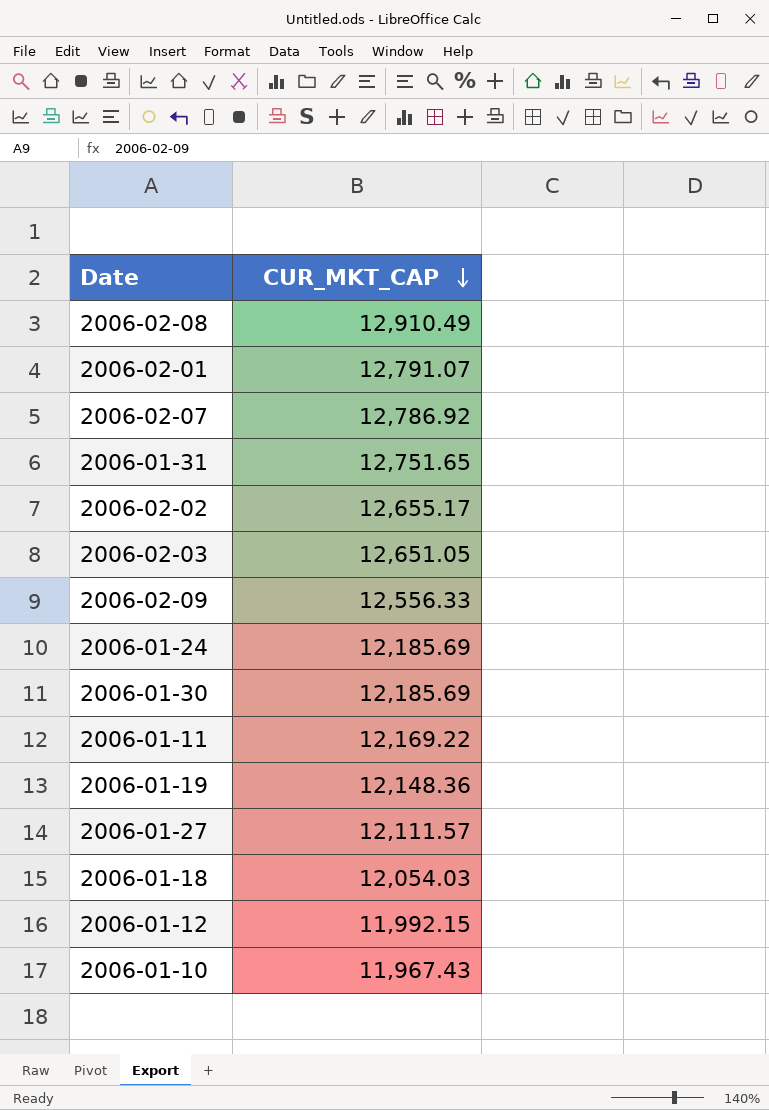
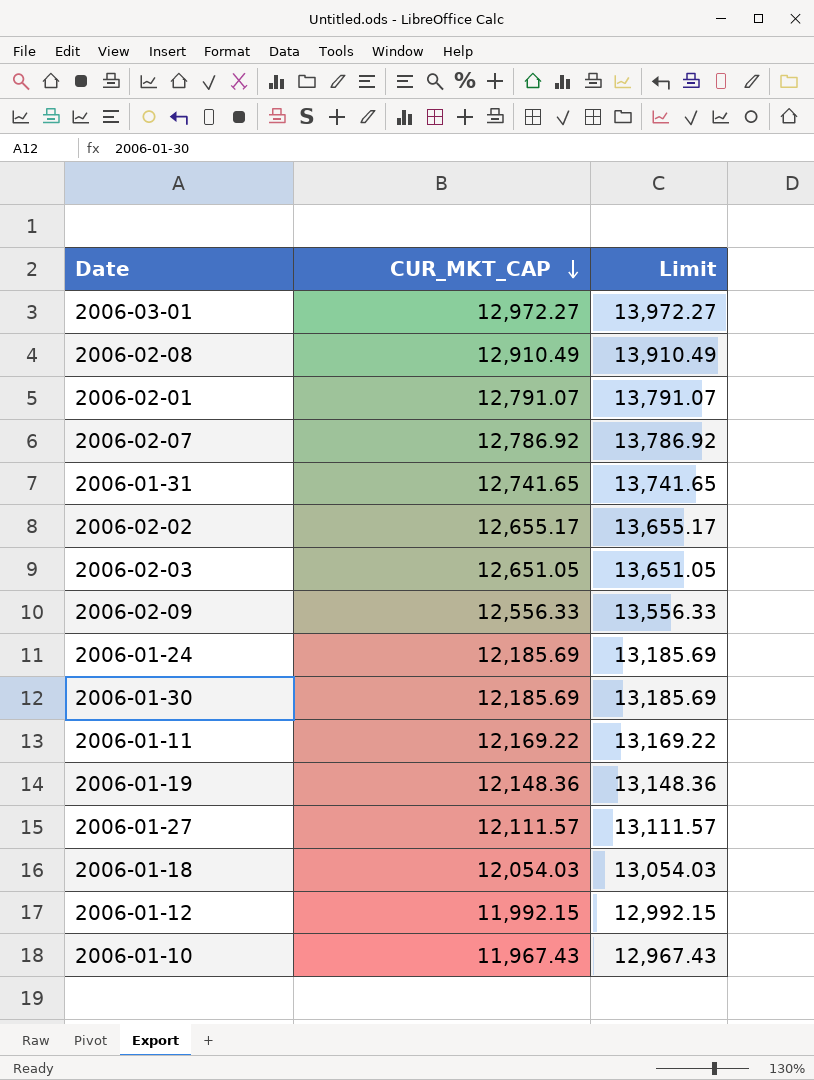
column Limit | formula: none -> [CUR_MKT_CAP] + 1000
row 2006-03-01: none -> 12,972.27 | 13,972.27
2006-01-31 | CUR_MKT_CAP: 12,751.65 -> 12,741.65

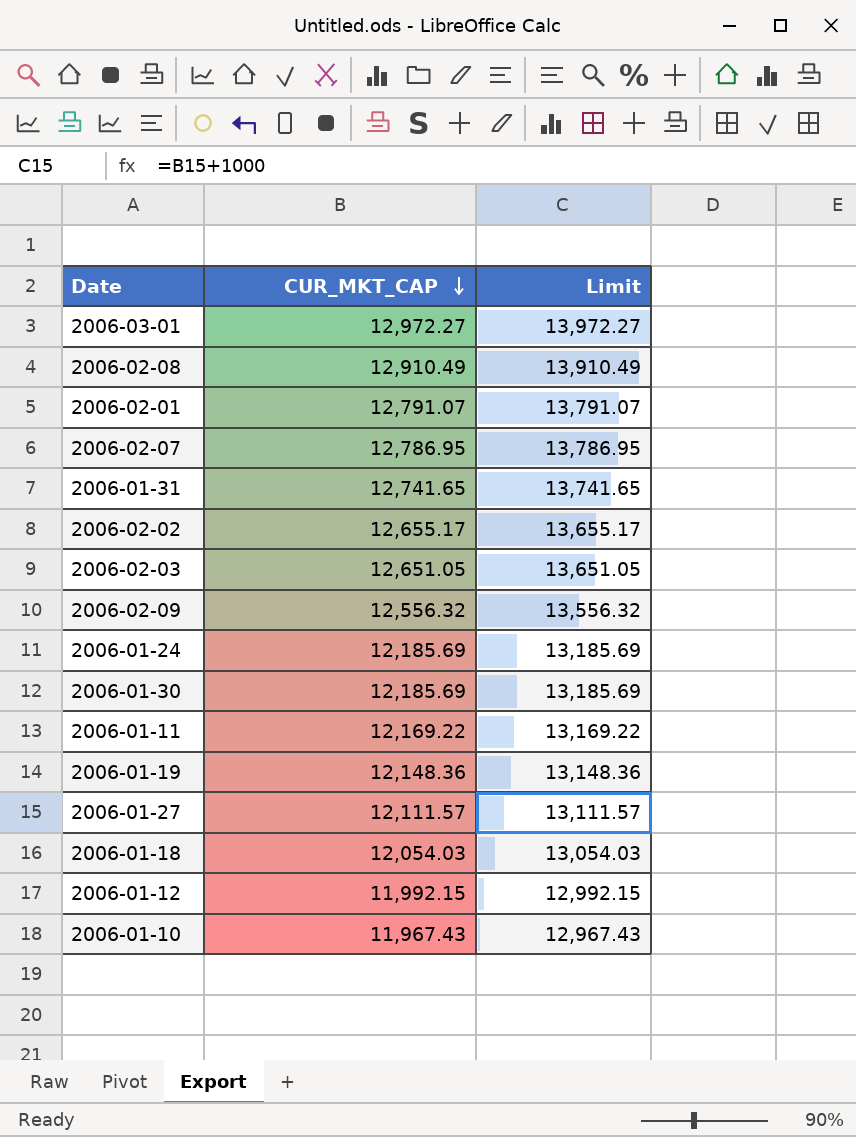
2006-02-07 | CUR_MKT_CAP: 12,786.92 -> 12,786.95
2006-02-07 | Limit: 13,786.92 -> 13,786.95
2006-02-09 | CUR_MKT_CAP: 12,556.33 -> 12,556.32
2006-02-09 | Limit: 13,556.33 -> 13,556.32

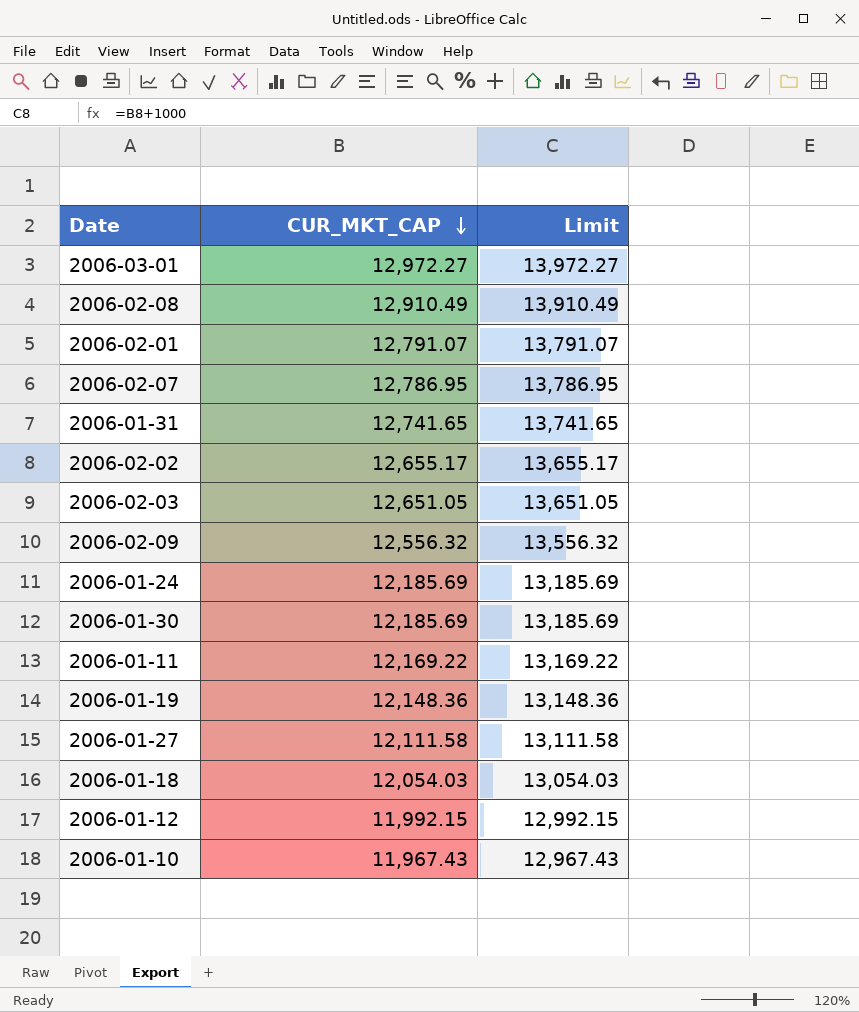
2006-01-27 | CUR_MKT_CAP: 12,111.57 -> 12,111.58
2006-01-27 | Limit: 13,111.57 -> 13,111.58

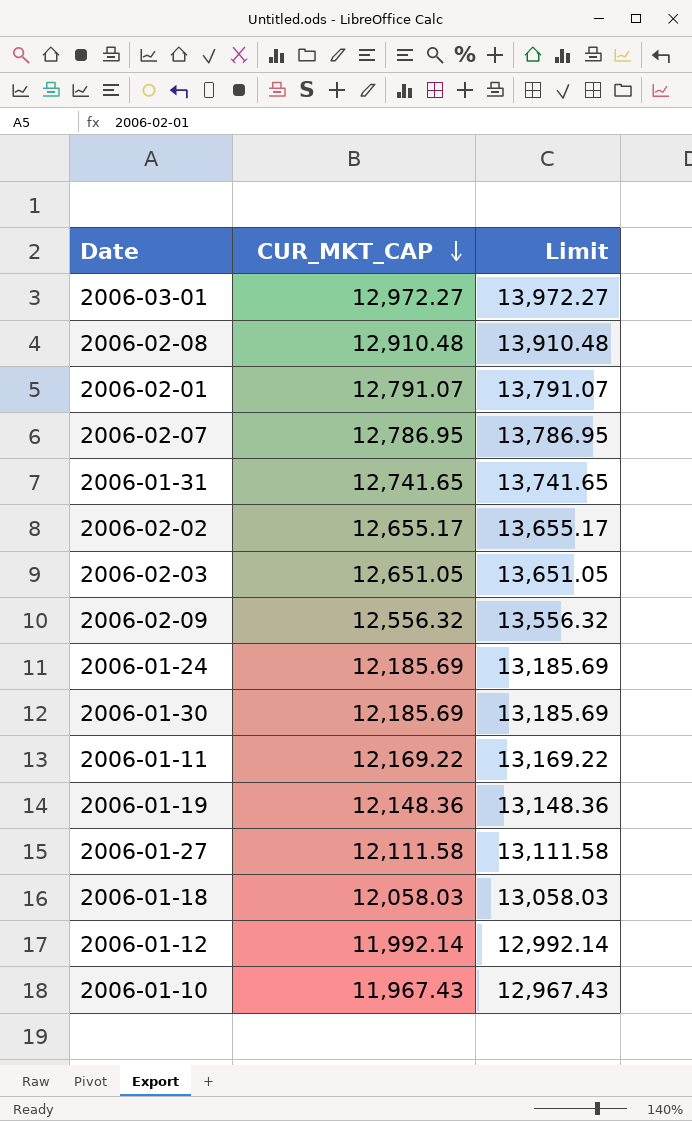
2006-02-08 | CUR_MKT_CAP: 12,910.49 -> 12,910.48
2006-02-08 | Limit: 13,910.49 -> 13,910.48
2006-01-18 | CUR_MKT_CAP: 12,054.03 -> 12,058.03
2006-01-18 | Limit: 13,054.03 -> 13,058.03
2006-01-12 | CUR_MKT_CAP: 11,992.15 -> 11,992.14
2006-01-12 | Limit: 12,992.15 -> 12,992.14

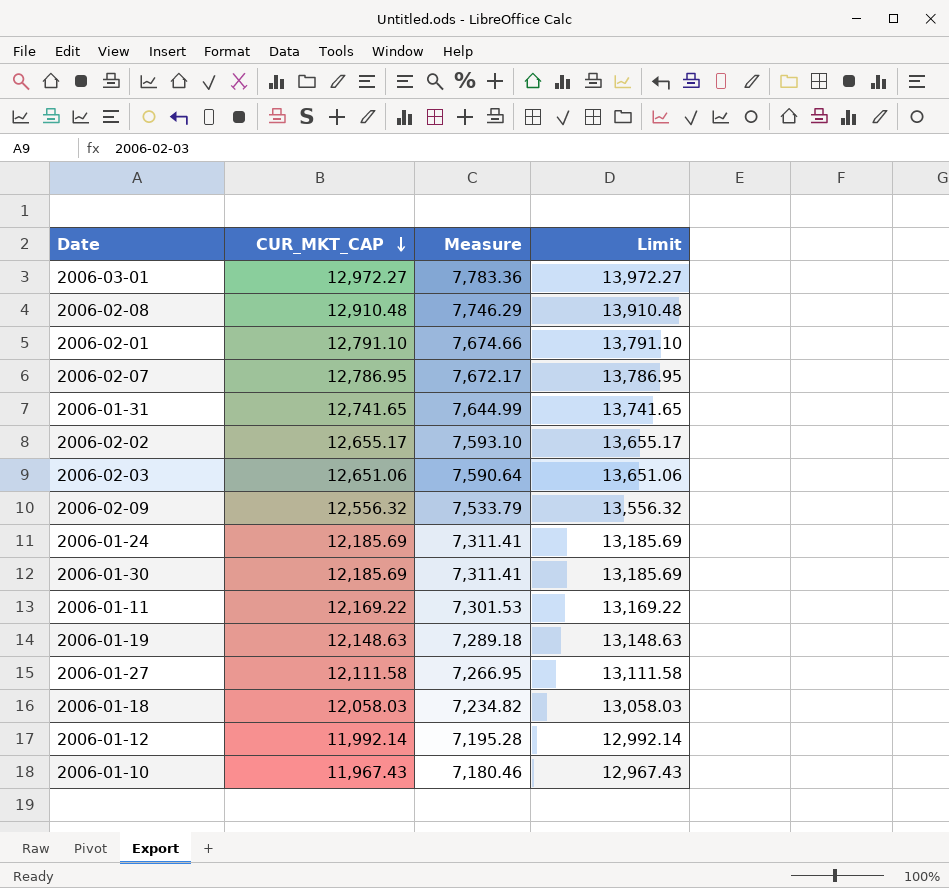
column Measure | formula: none -> [CUR_MKT_CAP] * 0.6
2006-02-01 | CUR_MKT_CAP: 12,791.07 -> 12,791.10
2006-02-01 | Limit: 13,791.07 -> 13,791.10
2006-02-03 | CUR_MKT_CAP: 12,651.05 -> 12,651.06
2006-02-03 | Limit: 13,651.05 -> 13,651.06
2006-01-19 | CUR_MKT_CAP: 12,148.36 -> 12,148.63
2006-01-19 | Limit: 13,148.36 -> 13,148.63

